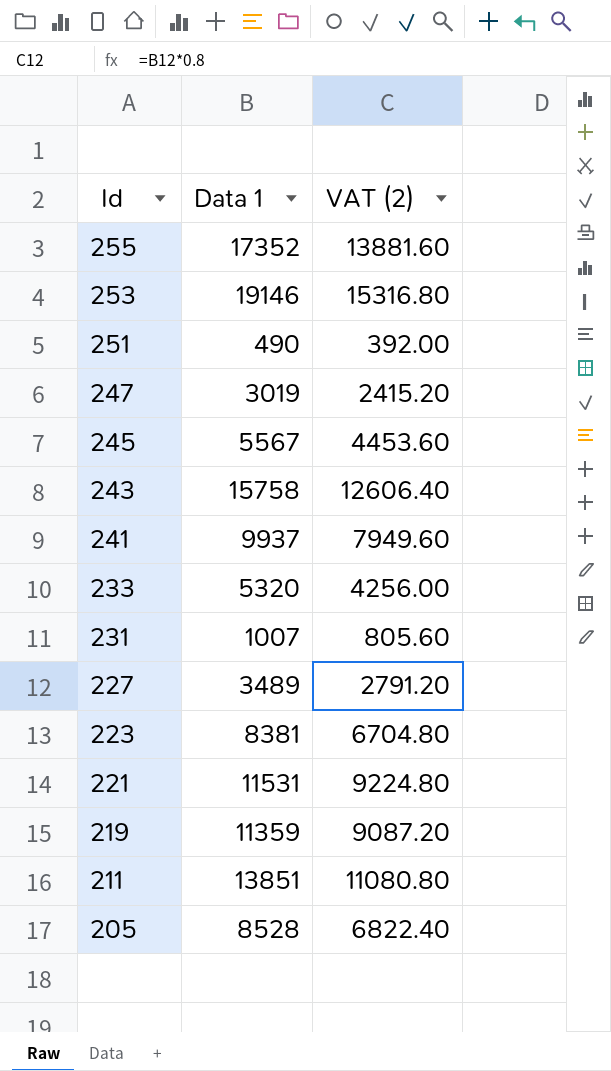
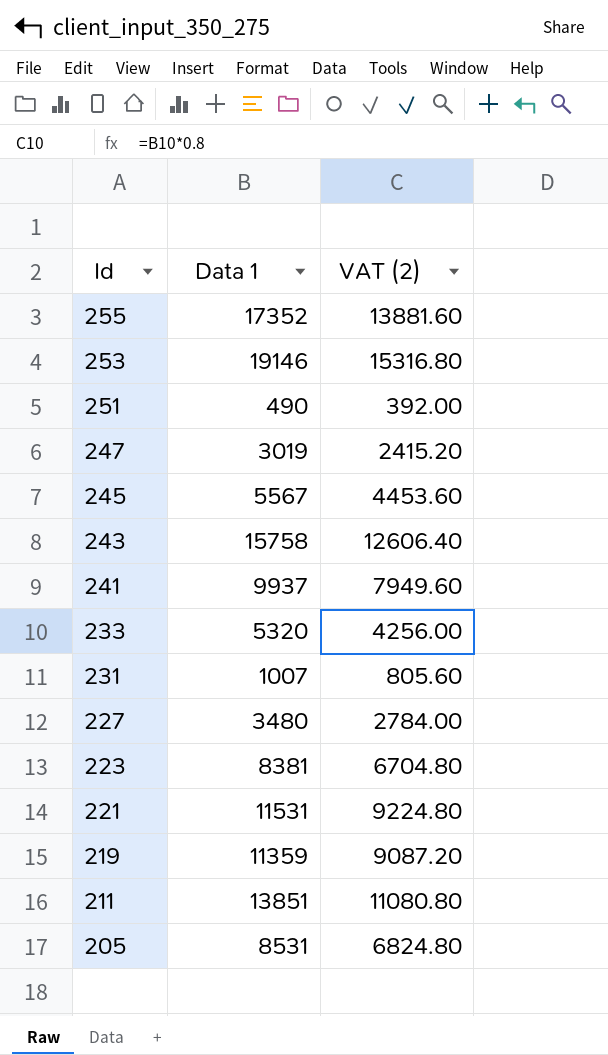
227 | Data 1: 3489 -> 3480
227 | VAT (2): 2791.20 -> 2784.00
205 | Data 1: 8528 -> 8531
205 | VAT (2): 6822.40 -> 6824.80

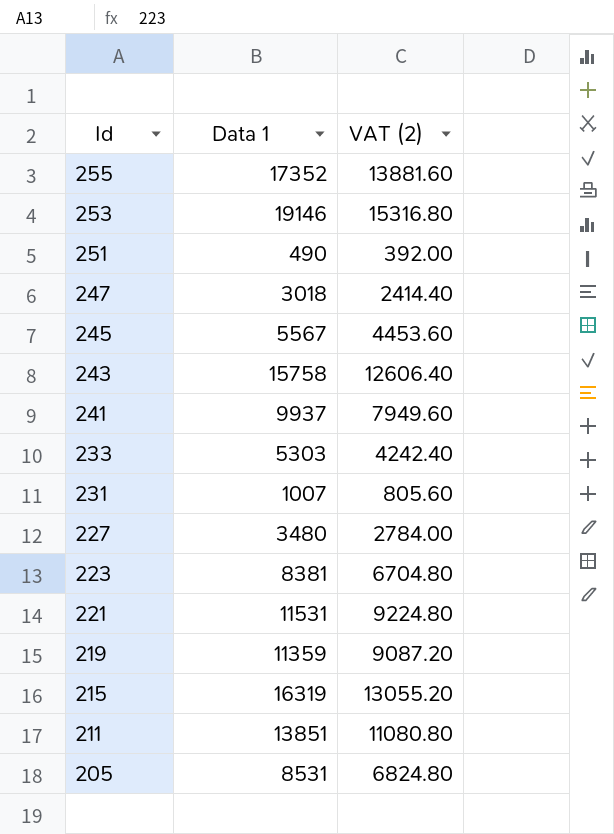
247 | Data 1: 3019 -> 3018
247 | VAT (2): 2415.20 -> 2414.40
233 | Data 1: 5320 -> 5303
233 | VAT (2): 4256.00 -> 4242.40
row 215: none -> 16319 | 13055.20

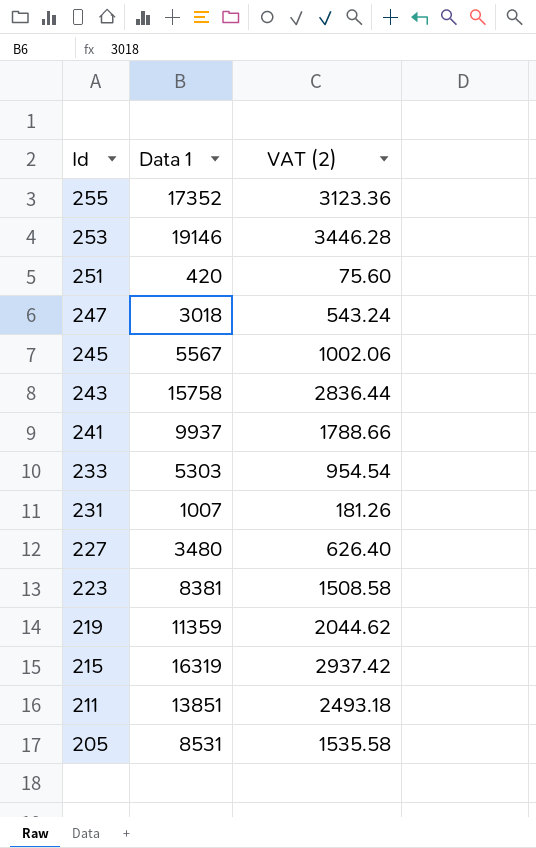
column VAT (2) | formula: [Data 1] * 0.8 -> [Data 1] * 0.18
row 221: 11531 | 9224.80 -> none
251 | Data 1: 490 -> 420

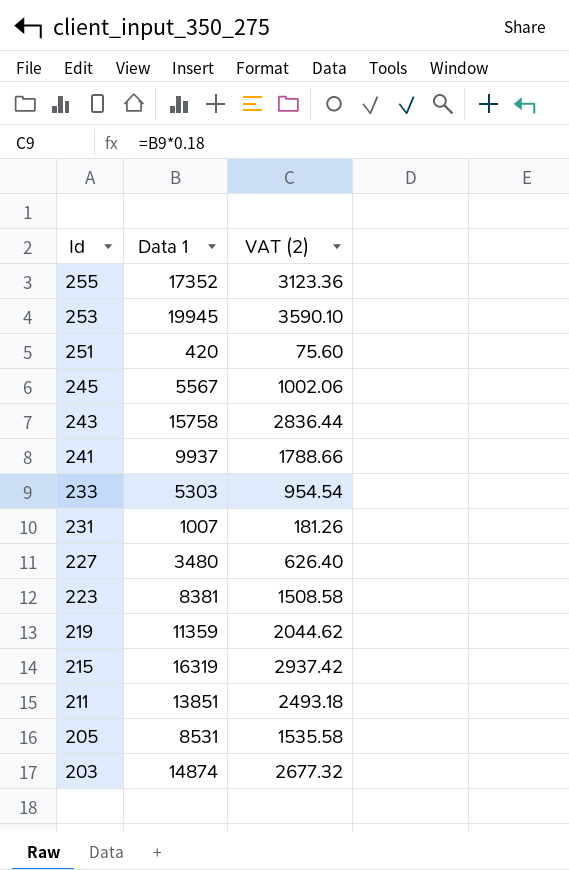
row 247: 3018 | 543.24 -> none
253 | Data 1: 19146 -> 19945
253 | VAT (2): 3446.28 -> 3590.10
row 203: none -> 14874 | 2677.32

